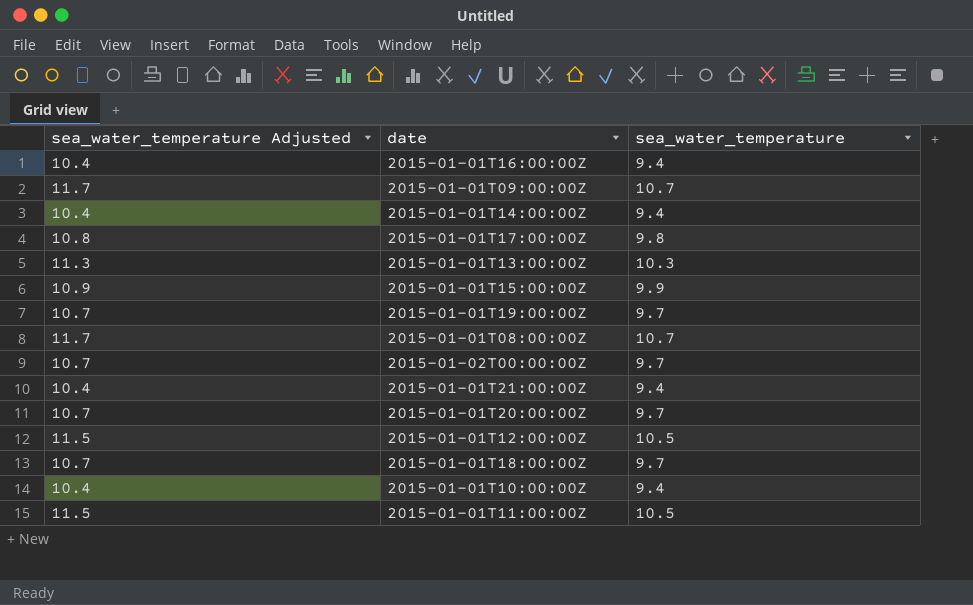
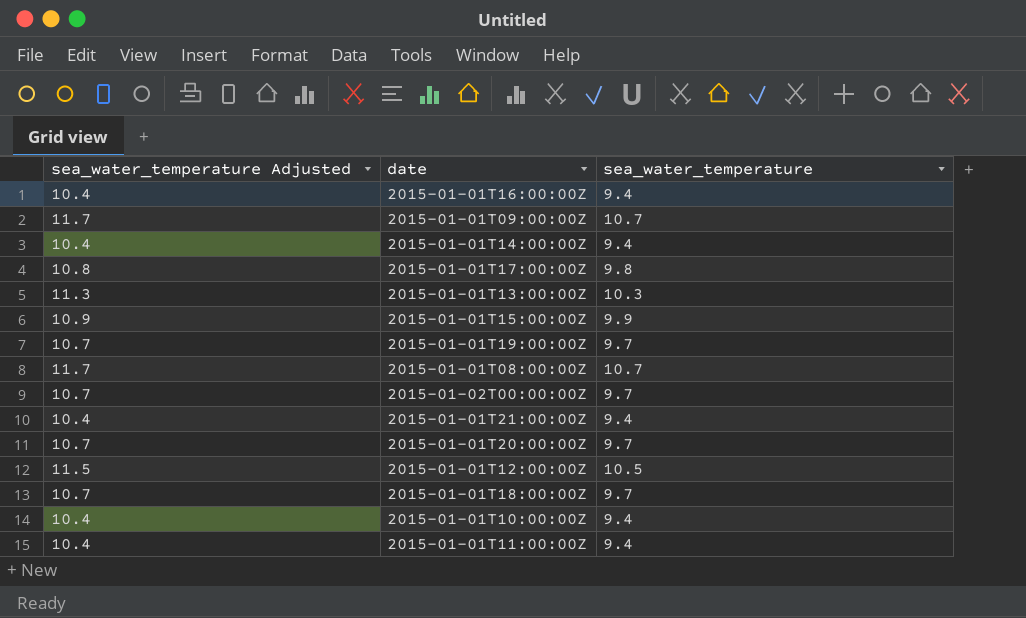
2015-01-01T11:00:00Z | sea_water_temperature Adjusted: 11.5 -> 10.4
2015-01-01T11:00:00Z | sea_water_temperature: 10.5 -> 9.4

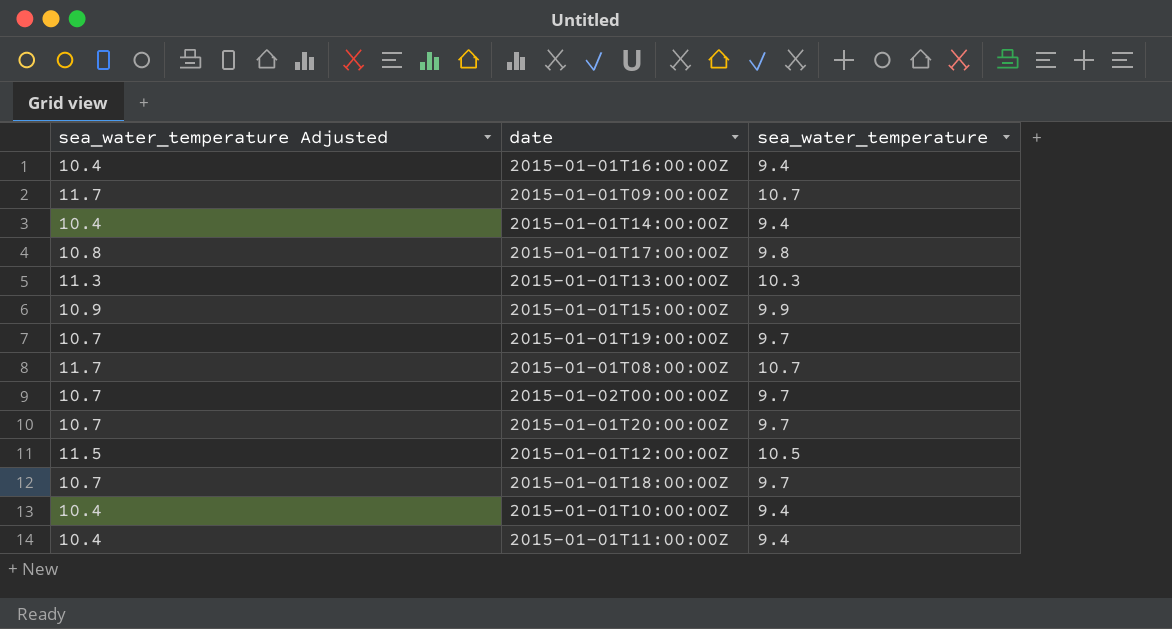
row 2015-01-01T21:00:00Z: 10.4 | 9.4 -> none

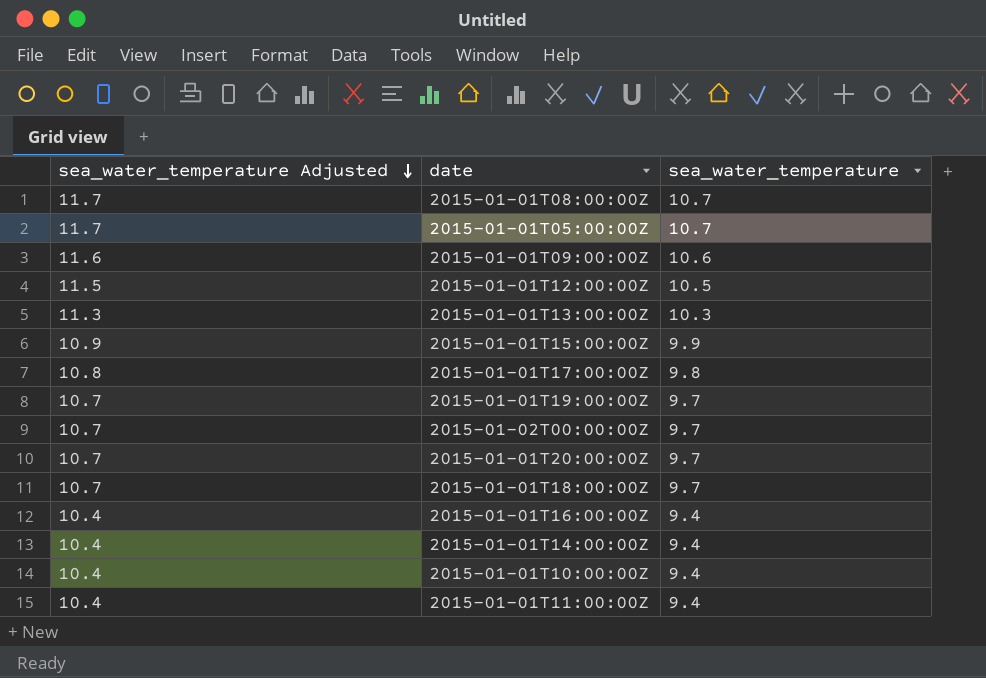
row order: none -> sea_water_temperature Adjusted descending
row 2015-01-01T05:00:00Z: none -> 11.7 | 10.7
2015-01-01T09:00:00Z | sea_water_temperature Adjusted: 11.7 -> 11.6
2015-01-01T09:00:00Z | sea_water_temperature: 10.7 -> 10.6

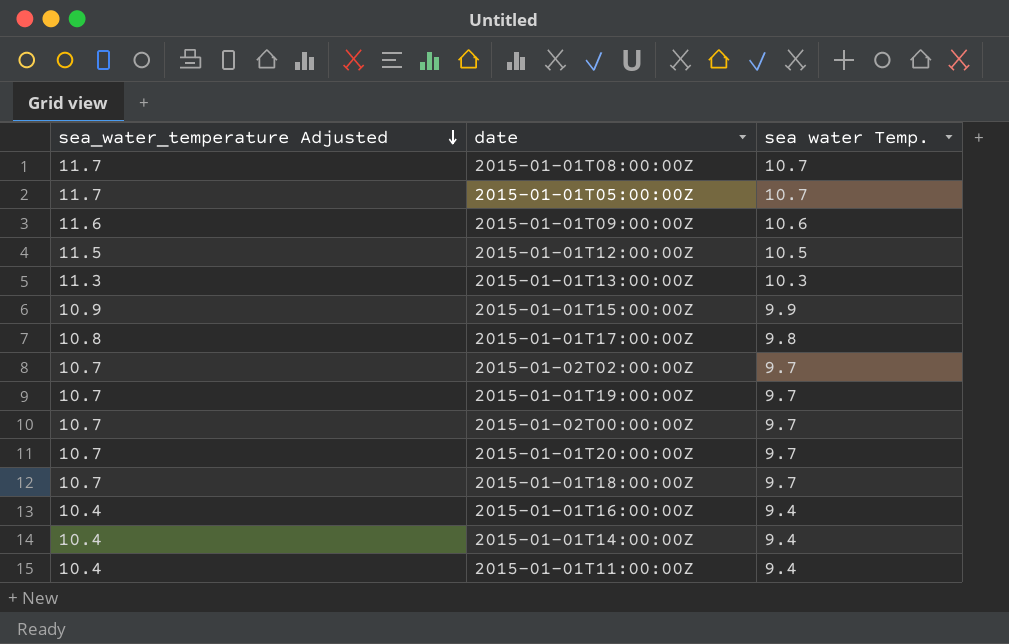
column name: sea_water_temperature -> sea water Temp.
row 2015-01-01T10:00:00Z: 10.4 | 9.4 -> none
row 2015-01-02T02:00:00Z: none -> 10.7 | 9.7

